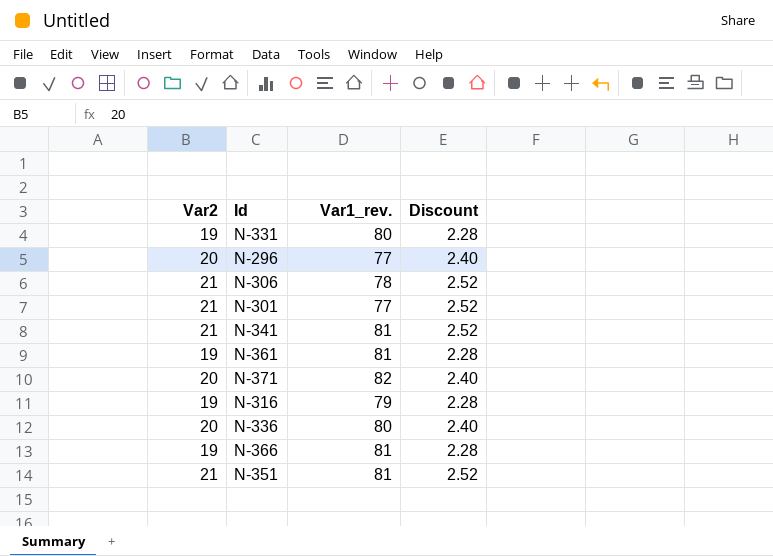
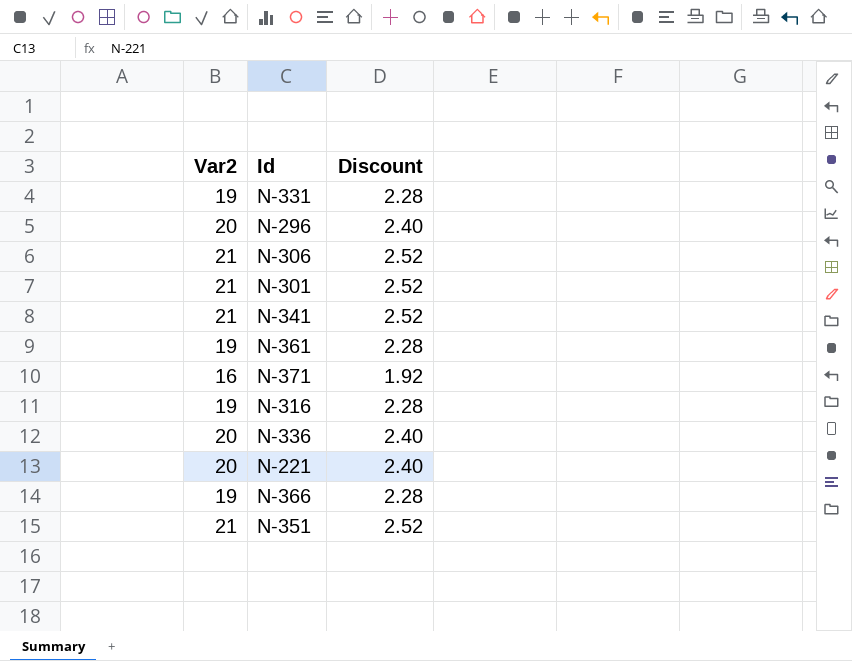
column Var1_rev. | position: 3 -> none
N-371 | Var2: 20 -> 16
N-371 | Discount: 2.40 -> 1.92
row N-221: none -> 20 | 2.40

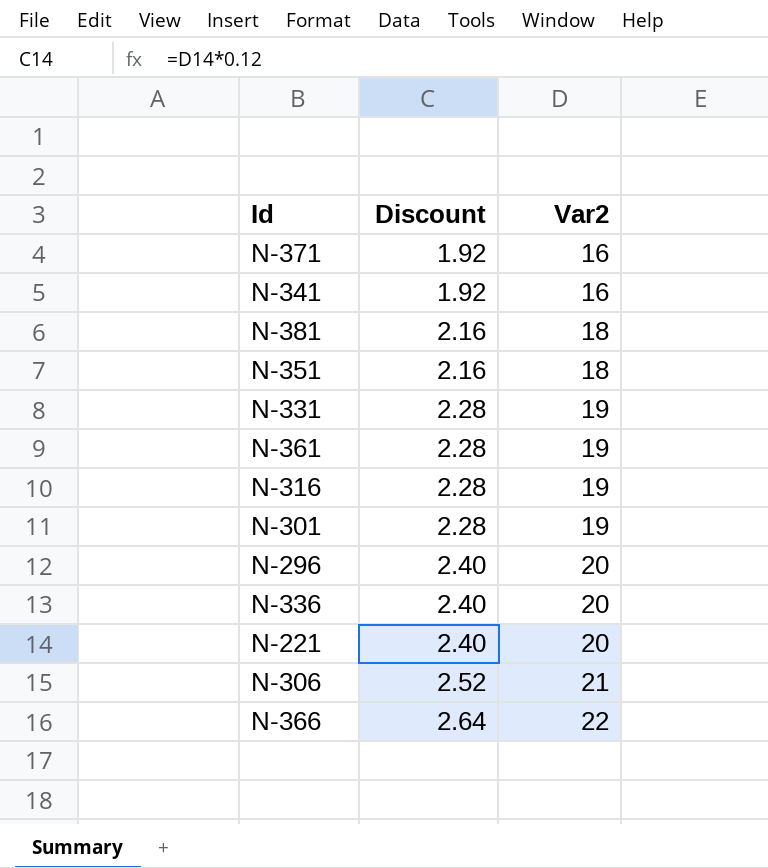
row order: none -> Discount ascending
column Var2 | position: 1 -> 3
N-341 | Discount: 2.52 -> 1.92
N-341 | Var2: 21 -> 16
row N-381: none -> 2.16 | 18
N-351 | Discount: 2.52 -> 2.16
N-351 | Var2: 21 -> 18
N-301 | Discount: 2.52 -> 2.28
N-301 | Var2: 21 -> 19
N-366 | Discount: 2.28 -> 2.64
N-366 | Var2: 19 -> 22

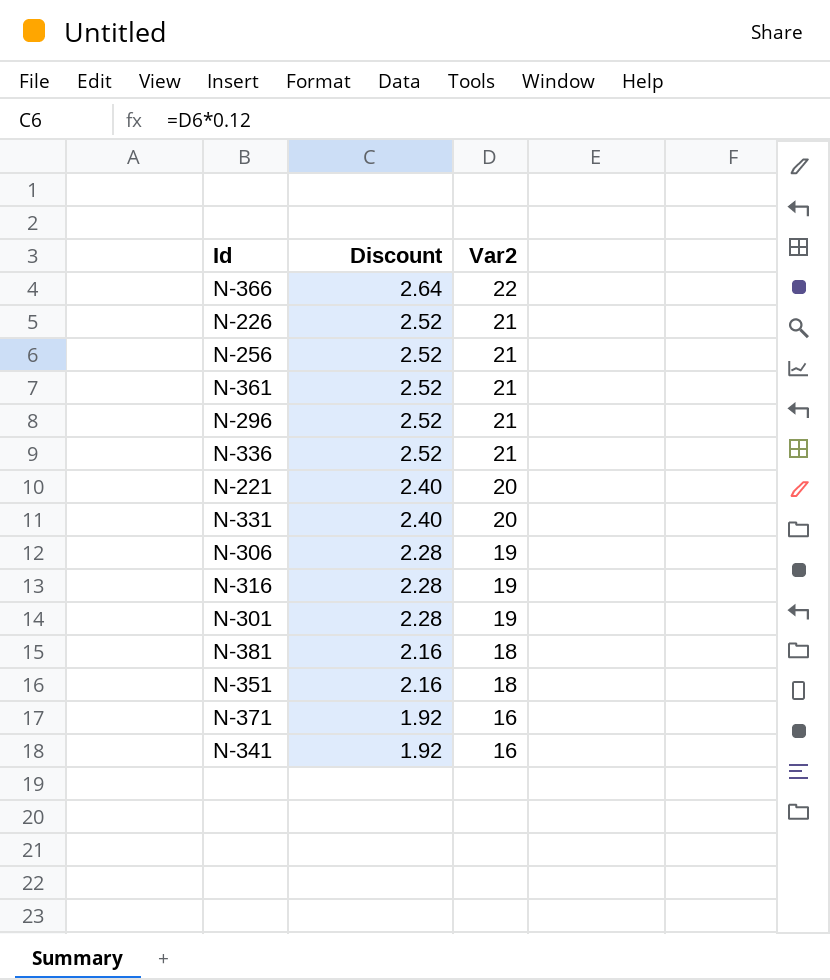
row order: Discount ascending -> Discount descending
row N-226: none -> 2.52 | 21
row N-256: none -> 2.52 | 21
N-361 | Discount: 2.28 -> 2.52
N-361 | Var2: 19 -> 21
N-296 | Discount: 2.40 -> 2.52
N-296 | Var2: 20 -> 21
N-336 | Discount: 2.40 -> 2.52
N-336 | Var2: 20 -> 21
N-331 | Discount: 2.28 -> 2.40
N-331 | Var2: 19 -> 20
N-306 | Discount: 2.52 -> 2.28
N-306 | Var2: 21 -> 19

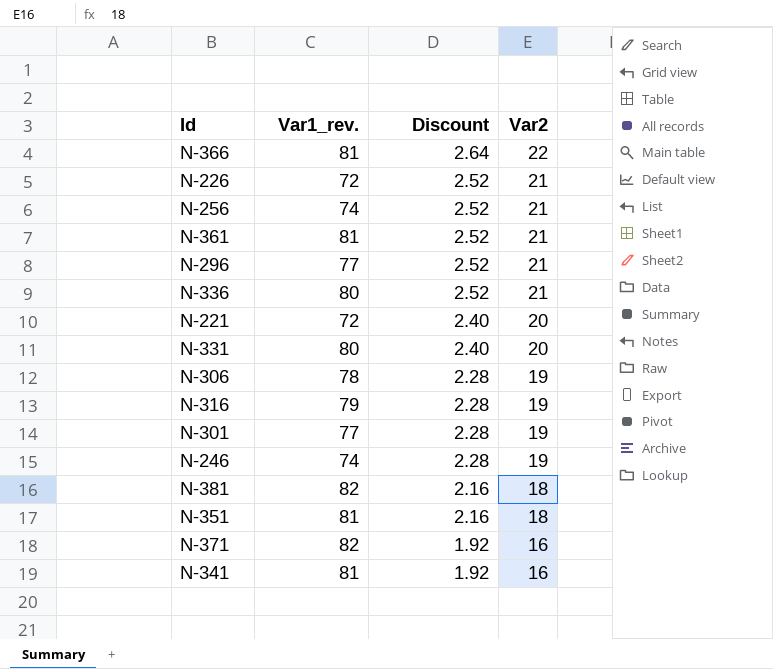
column Var1_rev. | position: none -> 2
row N-246: none -> 74 | 2.28 | 19

